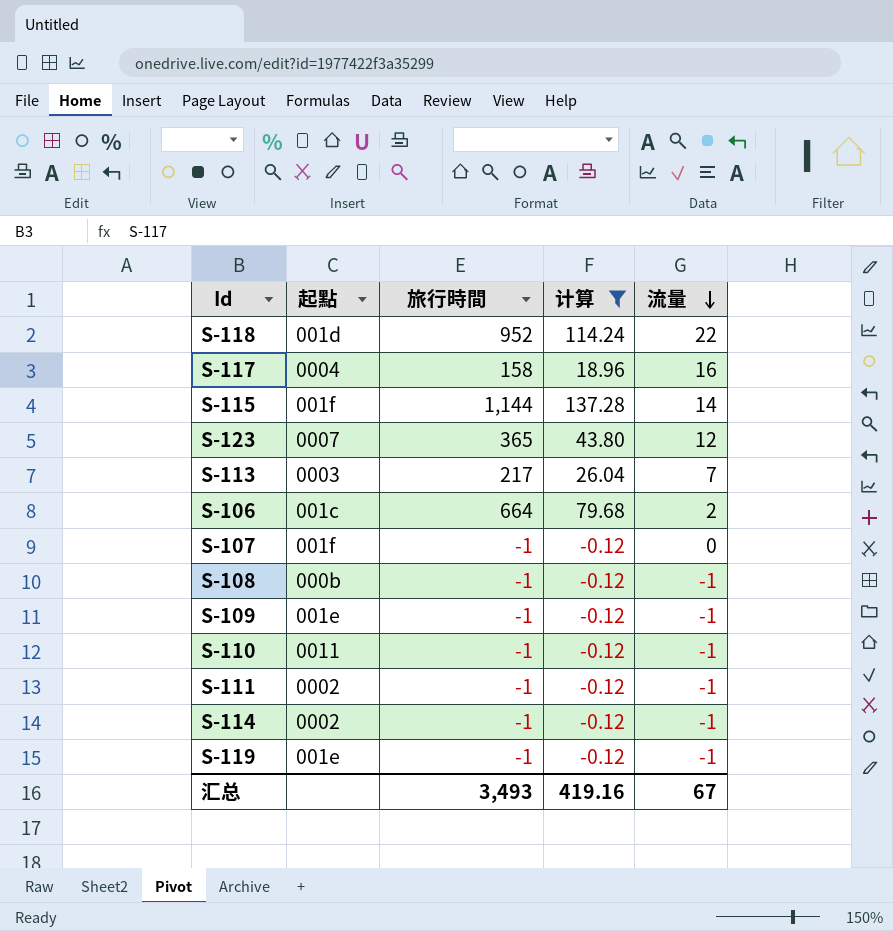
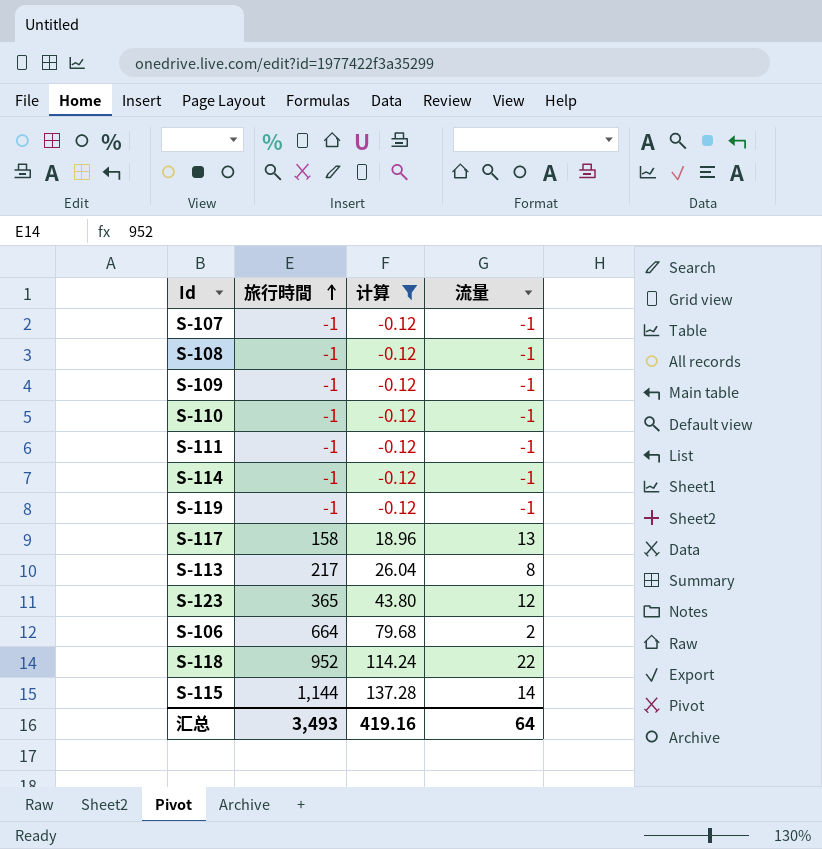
row order: 流量 descending -> 旅行時間 ascending
column 起點 | position: 2 -> none
S-107 | 流量: 0 -> -1
S-117 | 流量: 16 -> 13
S-113 | 流量: 7 -> 8
汇总 | 流量: 67 -> 64

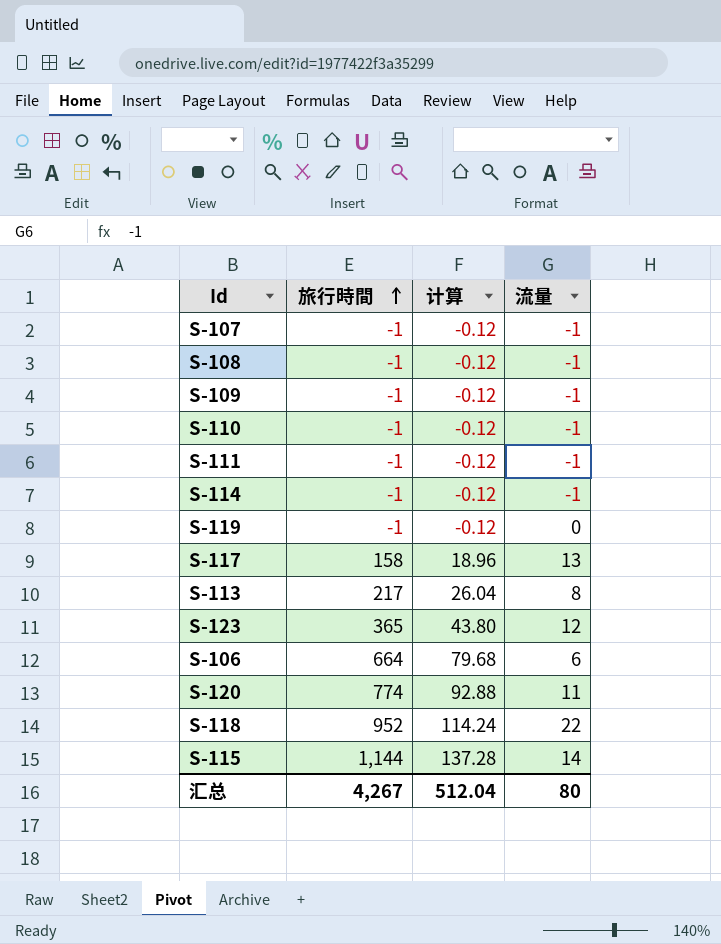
filter: 计算 != 92.88 -> none
S-119 | 流量: -1 -> 0
S-106 | 流量: 2 -> 6
汇总 | 旅行時間: 3,493 -> 4,267
汇总 | 计算: 419.16 -> 512.04
汇总 | 流量: 64 -> 80

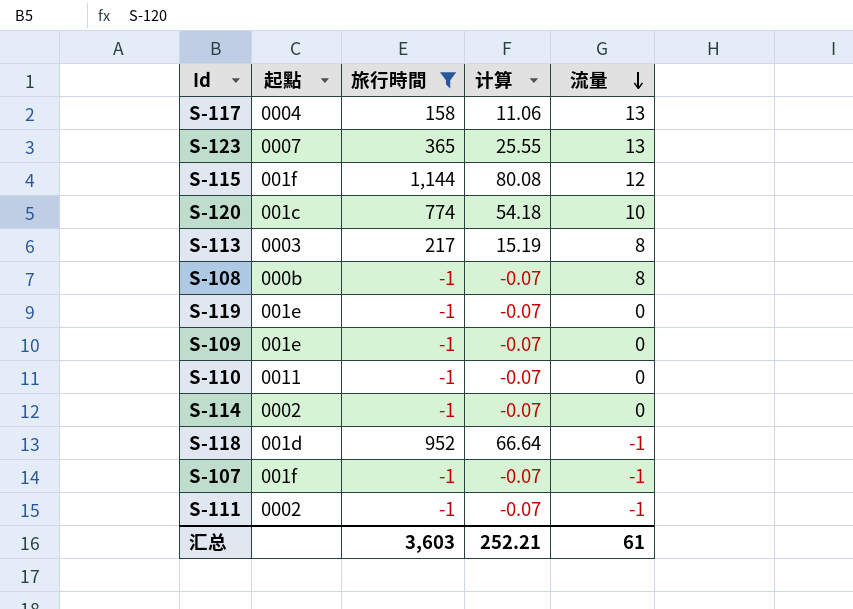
filter: none -> 旅行時間 != 664
row order: 旅行時間 ascending -> 流量 descending
column 起點 | position: none -> 2
column 计算 | formula: [旅行時間] * 0.12 -> [旅行時間] * 0.07
S-123 | 流量: 12 -> 13
S-115 | 流量: 14 -> 12
S-120 | 流量: 11 -> 10
S-108 | 流量: -1 -> 8
S-109 | 流量: -1 -> 0
S-110 | 流量: -1 -> 0
S-114 | 流量: -1 -> 0
S-118 | 流量: 22 -> -1
汇总 | 旅行時間: 4,267 -> 3,603
汇总 | 计算: 512.04 -> 252.21
汇总 | 流量: 80 -> 61

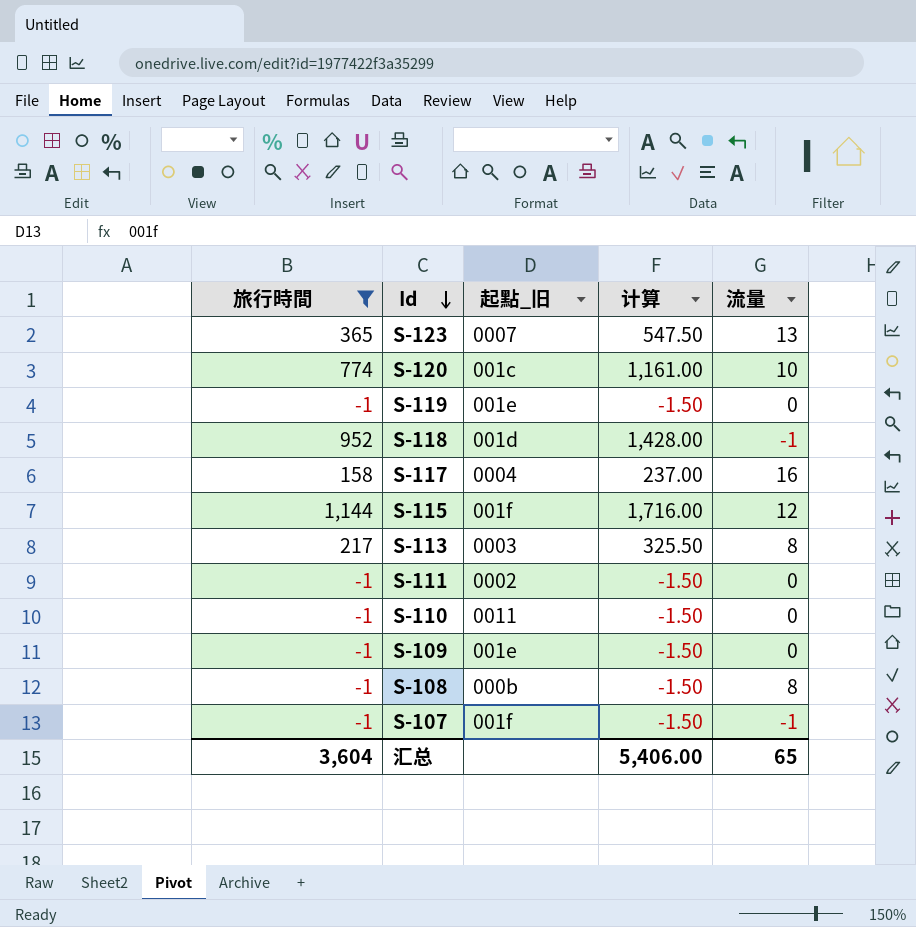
row order: 流量 descending -> Id descending
column 旅行時間 | position: 3 -> 1
column name: 起點 -> 起點_旧
column 计算 | formula: [旅行時間] * 0.07 -> [旅行時間] * 1.5
row S-114: 0002 | -1 | -0.07 | 0 -> none
S-117 | 流量: 13 -> 16
S-111 | 流量: -1 -> 0
汇总 | 旅行時間: 3,603 -> 3,604
汇总 | 计算: 252.21 -> 5,406.00
汇总 | 流量: 61 -> 65

